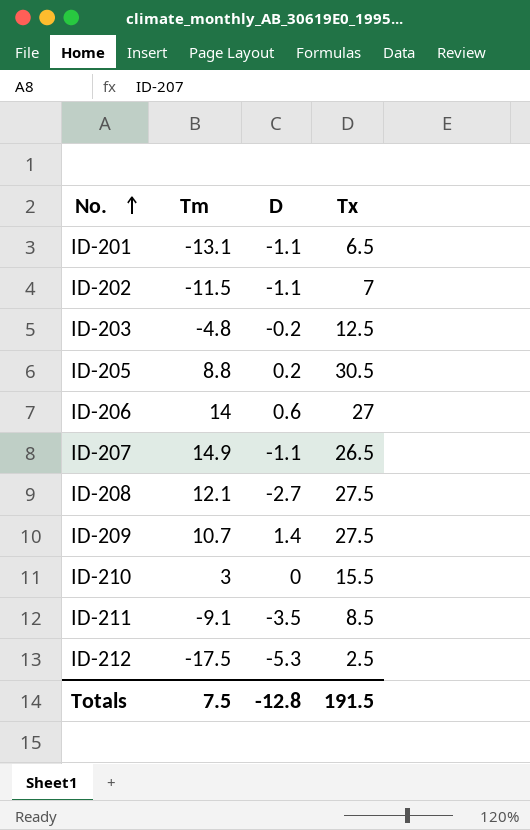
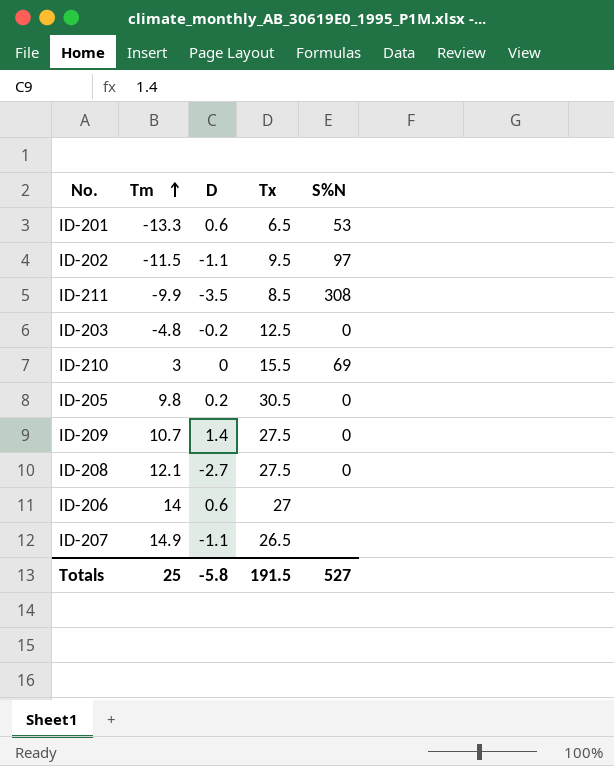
row order: No. ascending -> Tm ascending
column S%N | position: none -> 5
row ID-212: -17.5 | -5.3 | 2.5 -> none
ID-201 | Tm: -13.1 -> -13.3
ID-201 | D: -1.1 -> 0.6
ID-202 | Tx: 7 -> 9.5
ID-211 | Tm: -9.1 -> -9.9
ID-205 | Tm: 8.8 -> 9.8
Totals | Tm: 7.5 -> 25
Totals | D: -12.8 -> -5.8

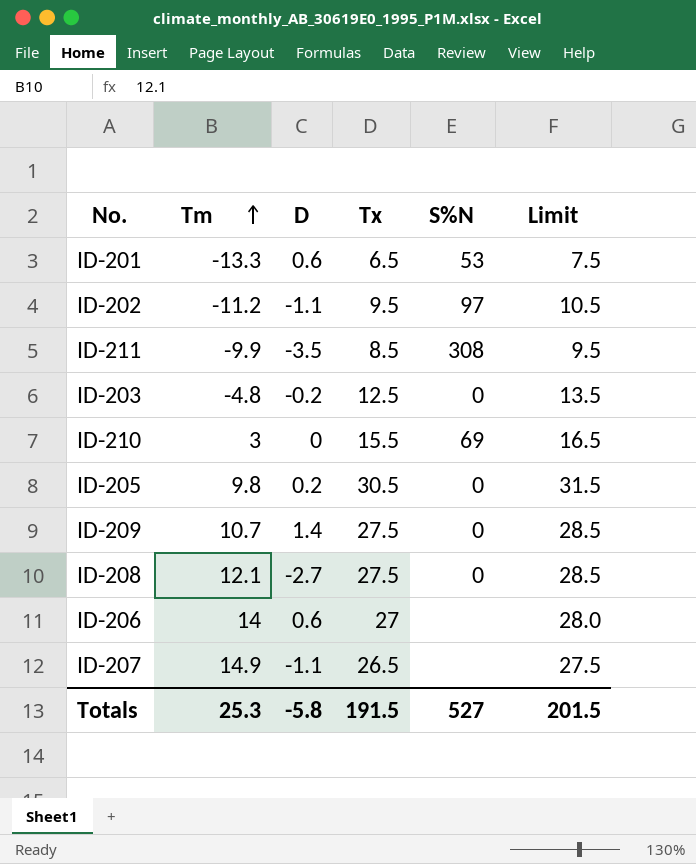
column Limit | formula: none -> [Tx] + 1
ID-202 | Tm: -11.5 -> -11.2
Totals | Tm: 25 -> 25.3

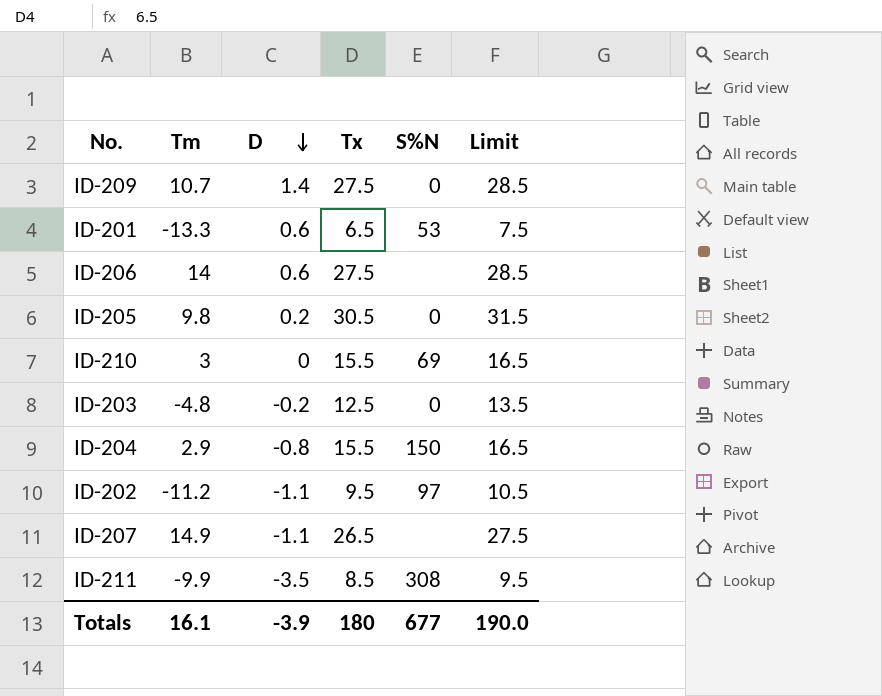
row order: Tm ascending -> D descending
row ID-208: 12.1 | -2.7 | 27.5 | 0 | 28.5 -> none
ID-206 | Tx: 27 -> 27.5
ID-206 | Limit: 28.0 -> 28.5
row ID-204: none -> 2.9 | -0.8 | 15.5 | 150 | 16.5
Totals | Tm: 25.3 -> 16.1
Totals | D: -5.8 -> -3.9
Totals | Tx: 191.5 -> 180
Totals | S%N: 527 -> 677
Totals | Limit: 201.5 -> 190.0

